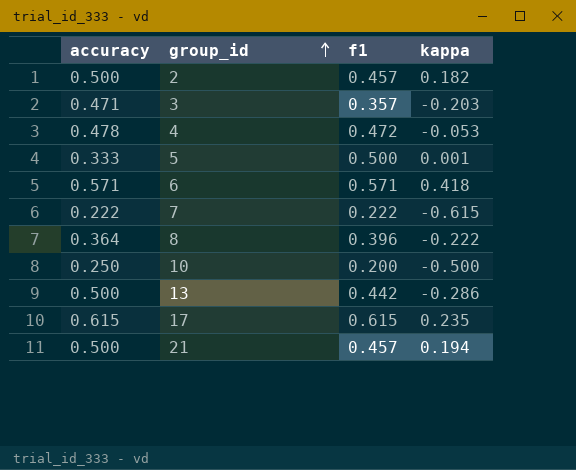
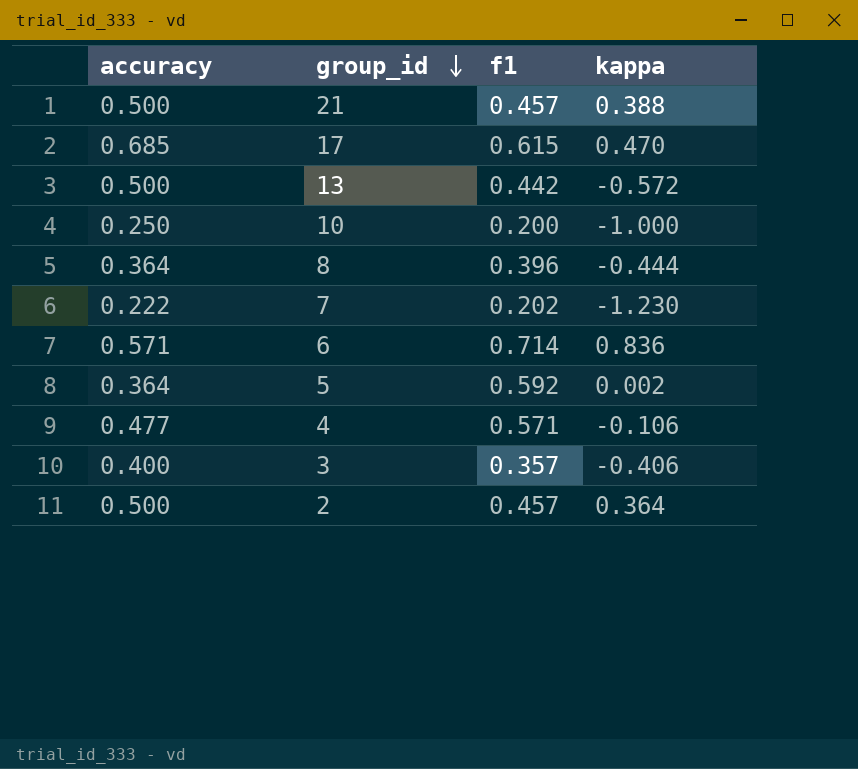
row order: group_id ascending -> group_id descending
21 | kappa: 0.194 -> 0.388
17 | accuracy: 0.615 -> 0.685
17 | kappa: 0.235 -> 0.470
13 | kappa: -0.286 -> -0.572
10 | kappa: -0.500 -> -1.000
8 | kappa: -0.222 -> -0.444
7 | f1: 0.222 -> 0.202
7 | kappa: -0.615 -> -1.230
6 | f1: 0.571 -> 0.714
6 | kappa: 0.418 -> 0.836
5 | accuracy: 0.333 -> 0.364
5 | f1: 0.500 -> 0.592
5 | kappa: 0.001 -> 0.002
4 | accuracy: 0.478 -> 0.477
4 | f1: 0.472 -> 0.571
4 | kappa: -0.053 -> -0.106
3 | accuracy: 0.471 -> 0.400
3 | kappa: -0.203 -> -0.406
2 | kappa: 0.182 -> 0.364

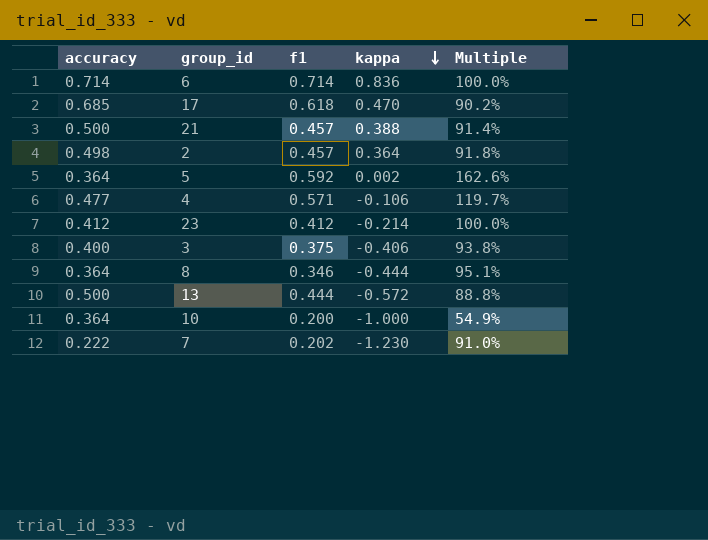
row order: group_id descending -> kappa descending
column Multiple | formula: none -> [f1] / [accuracy]
6 | accuracy: 0.571 -> 0.714
17 | f1: 0.615 -> 0.618
2 | accuracy: 0.500 -> 0.498
row 23: none -> 0.412 | 0.412 | -0.214 | 100.0%
3 | f1: 0.357 -> 0.375
8 | f1: 0.396 -> 0.346
13 | f1: 0.442 -> 0.444
10 | accuracy: 0.250 -> 0.364

